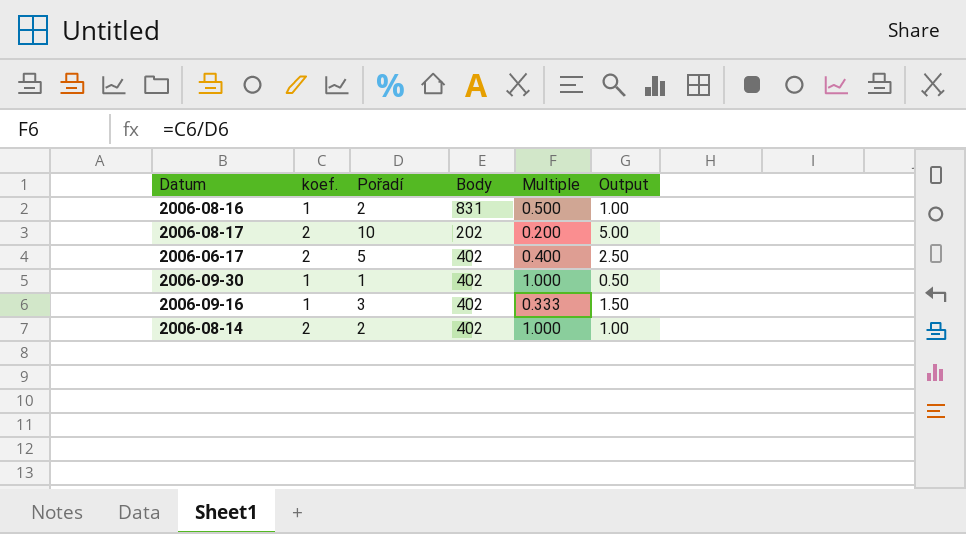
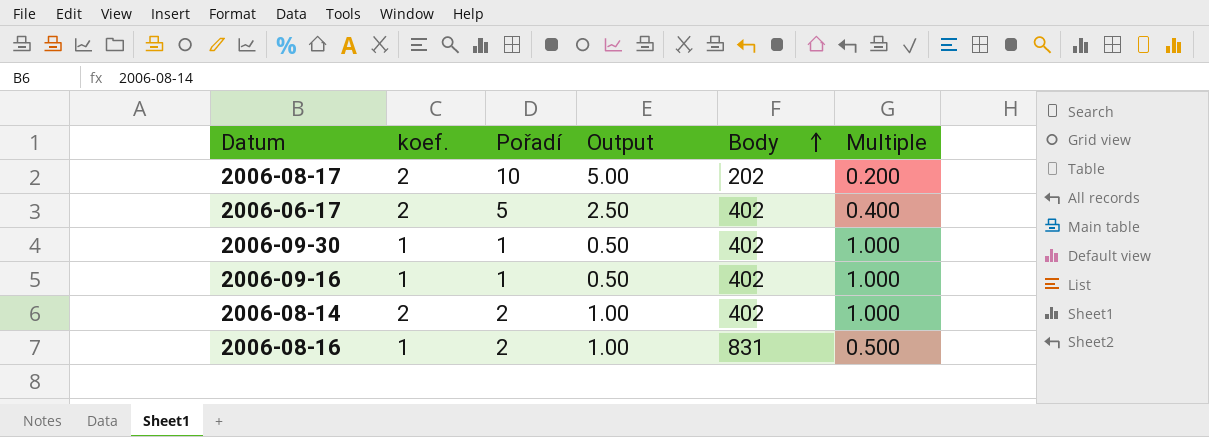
row order: none -> Body ascending
column Output | position: 6 -> 4
2006-09-16 | Pořadí: 3 -> 1
2006-09-16 | Output: 1.50 -> 0.50
2006-09-16 | Multiple: 0.333 -> 1.000

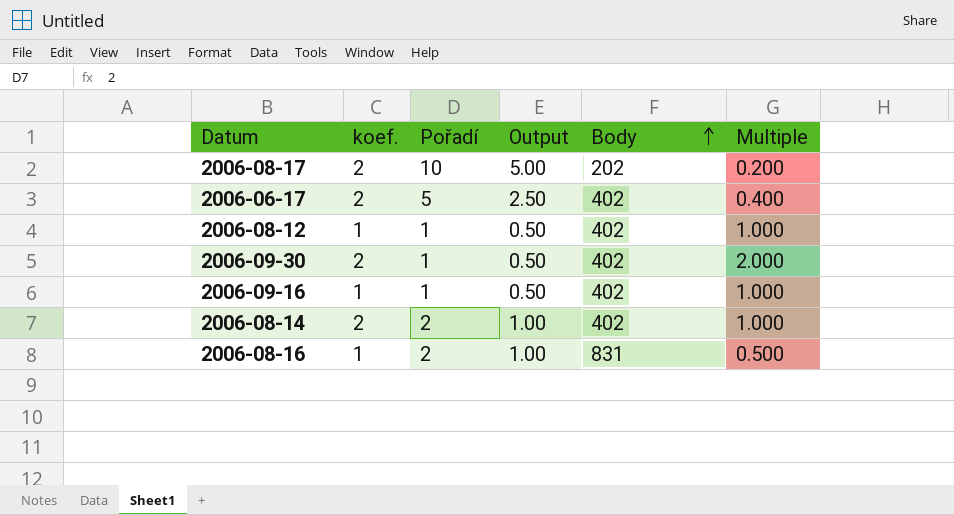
row 2006-08-12: none -> 1 | 1 | 0.50 | 402 | 1.000
2006-09-30 | koef.: 1 -> 2
2006-09-30 | Multiple: 1.000 -> 2.000

